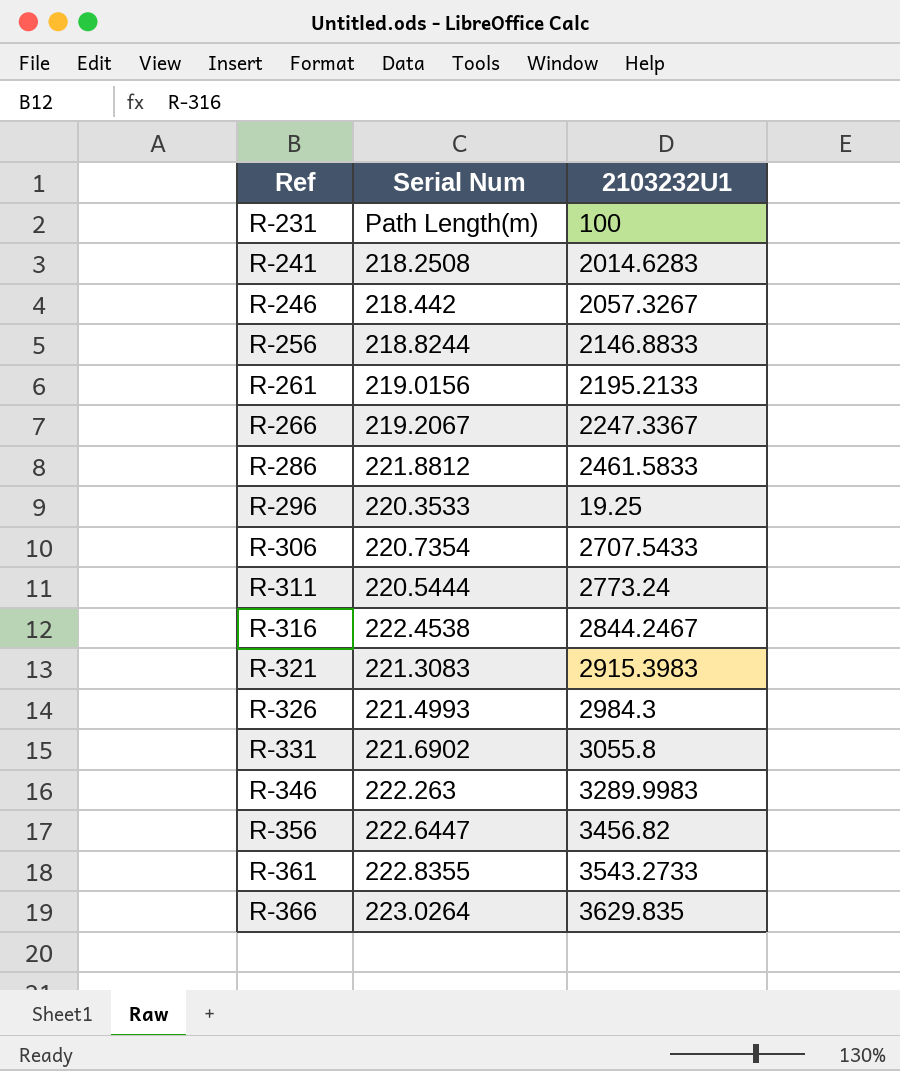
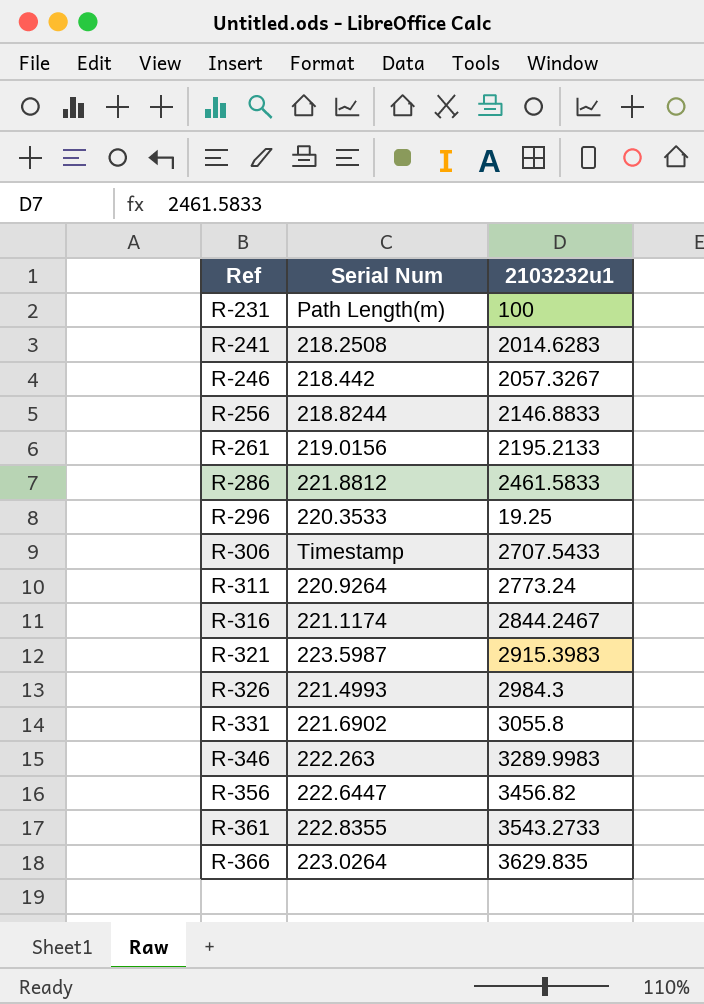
column name: 2103232U1 -> 2103232u1
row R-266: 219.2067 | 2247.3367 -> none
R-306 | Serial Num: 220.7354 -> Timestamp
R-311 | Serial Num: 220.5444 -> 220.9264
R-316 | Serial Num: 222.4538 -> 221.1174
R-321 | Serial Num: 221.3083 -> 223.5987

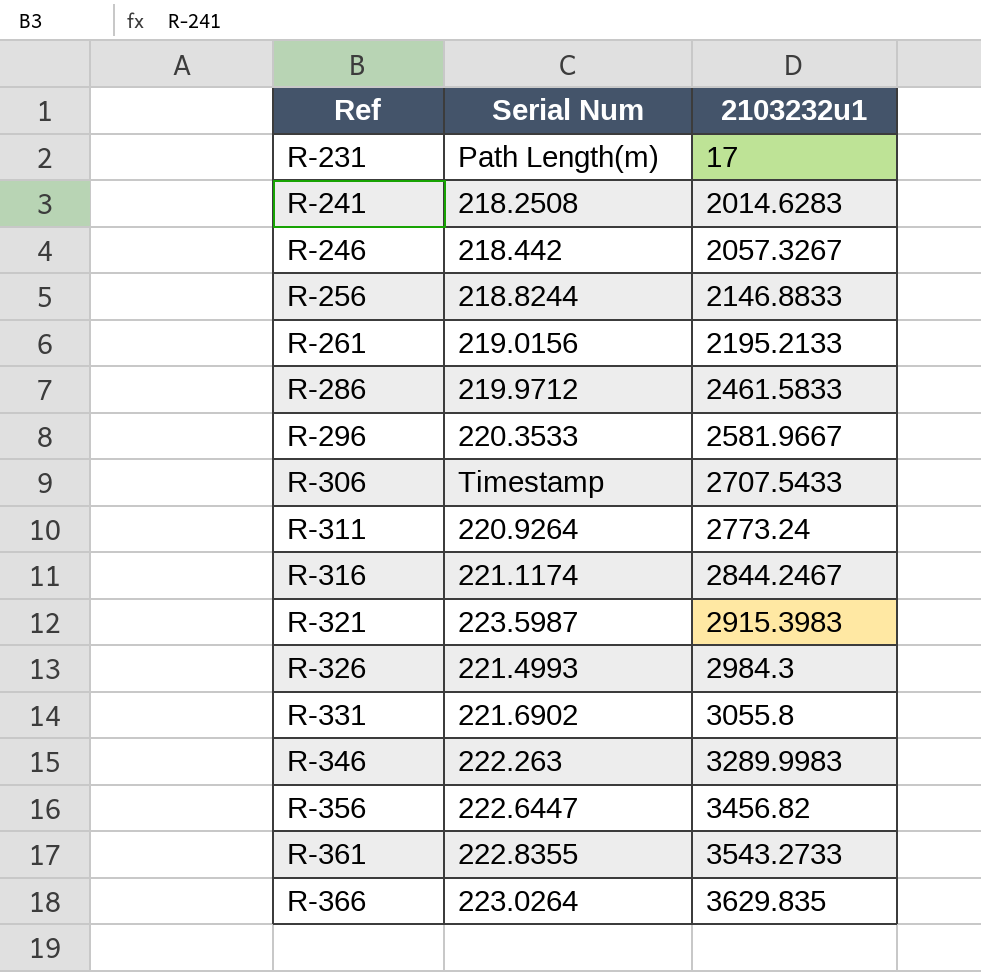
R-231 | 2103232u1: 100 -> 17
R-286 | Serial Num: 221.8812 -> 219.9712
R-296 | 2103232u1: 19.25 -> 2581.9667

